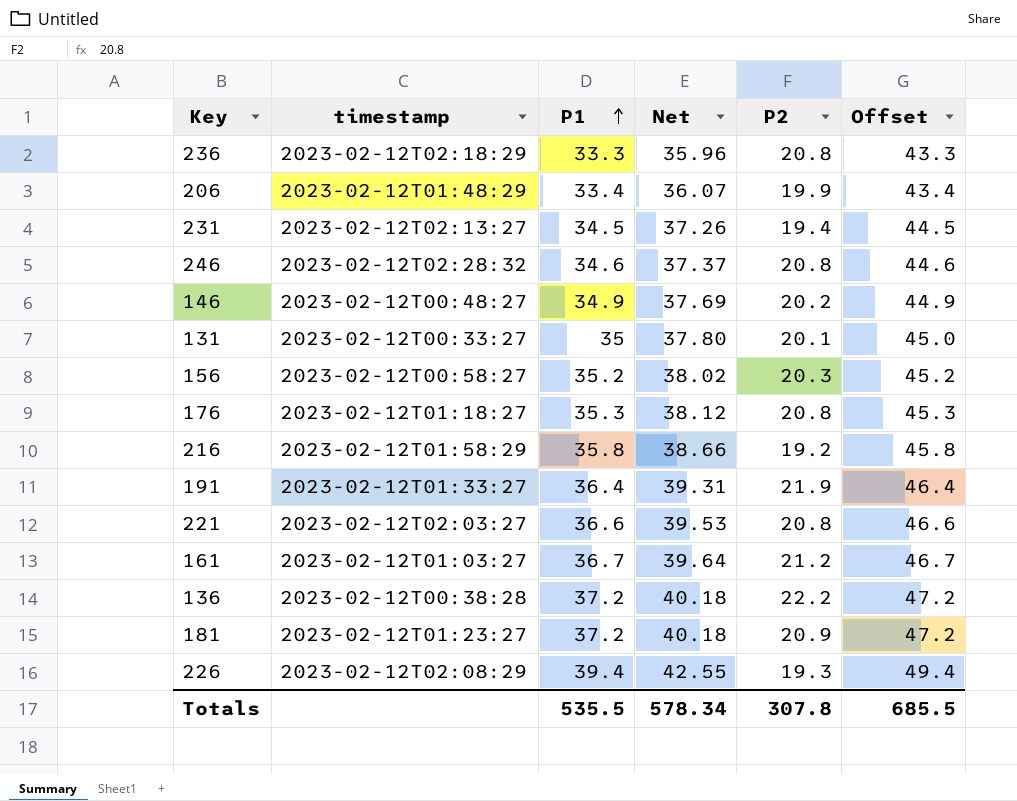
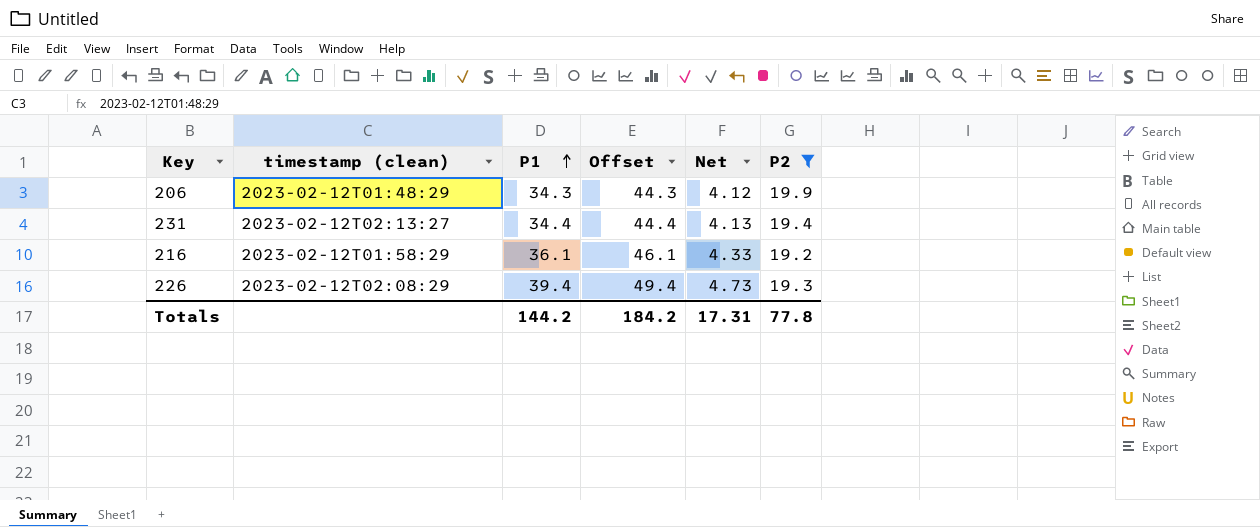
filter: none -> P2 <= 19.9
column name: timestamp -> timestamp (clean)
column Offset | position: 6 -> 4
column Net | formula: [P1] * 1.08 -> [P1] * 0.12
206 | P1: 33.4 -> 34.3
206 | Offset: 43.4 -> 44.3
231 | P1: 34.5 -> 34.4
231 | Offset: 44.5 -> 44.4
216 | P1: 35.8 -> 36.1
216 | Offset: 45.8 -> 46.1
Totals | P1: 535.5 -> 144.2
Totals | Offset: 685.5 -> 184.2
Totals | Net: 578.34 -> 17.31
Totals | P2: 307.8 -> 77.8

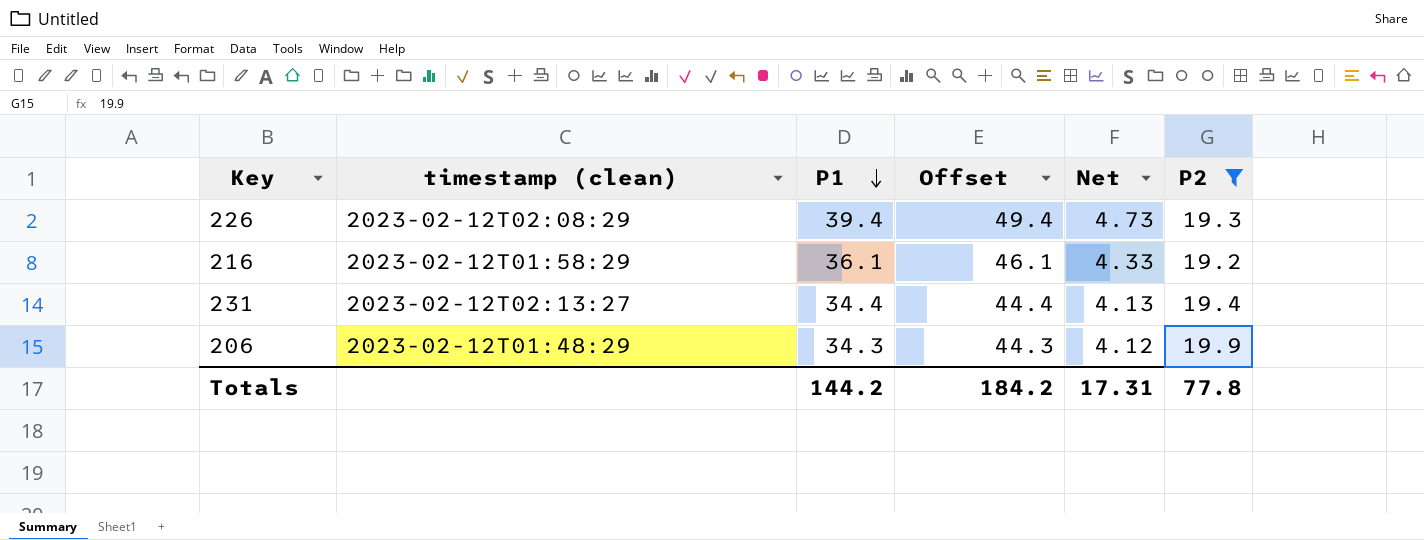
row order: P1 ascending -> P1 descending

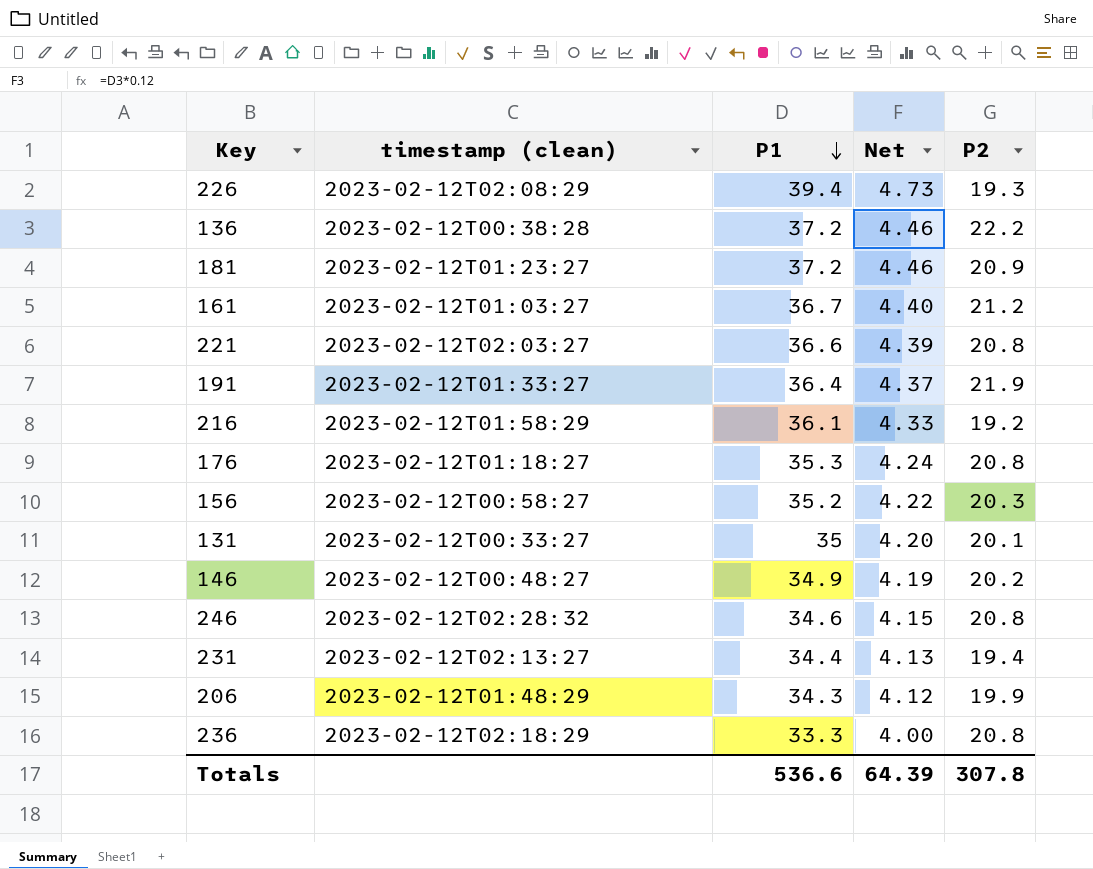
filter: P2 <= 19.9 -> none
column Offset | formula: [P1] + 10 -> none
Totals | P1: 144.2 -> 536.6
Totals | Net: 17.31 -> 64.39
Totals | P2: 77.8 -> 307.8

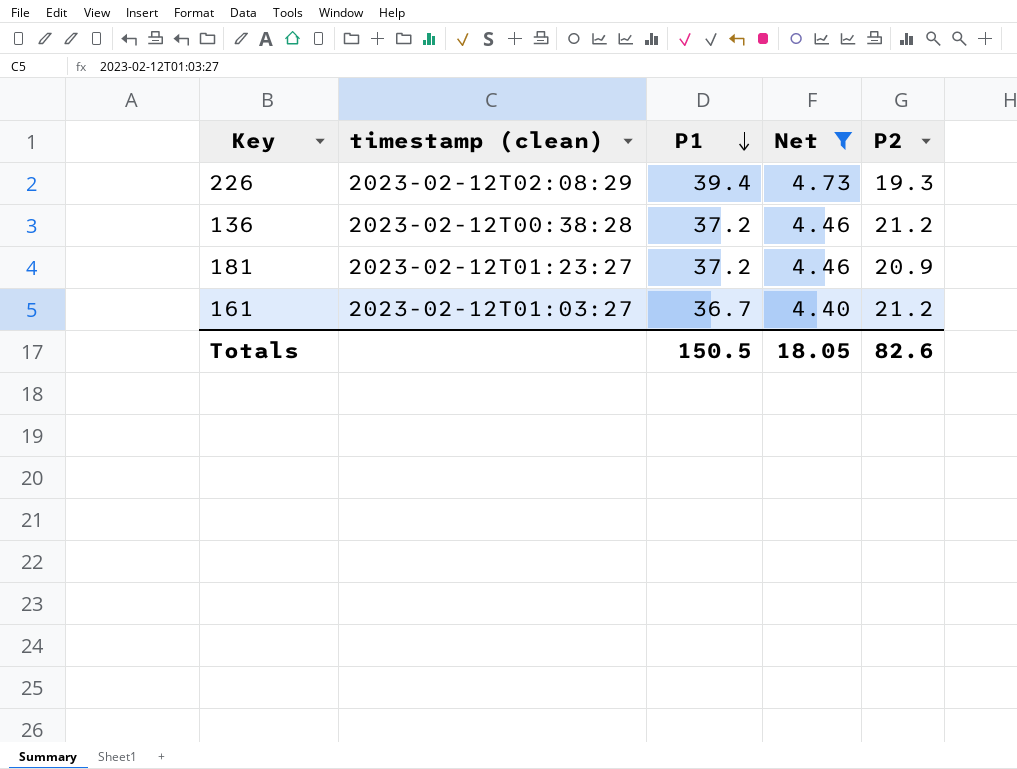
filter: none -> Net >= 4.40
136 | P2: 22.2 -> 21.2
Totals | P1: 536.6 -> 150.5
Totals | Net: 64.39 -> 18.05
Totals | P2: 307.8 -> 82.6

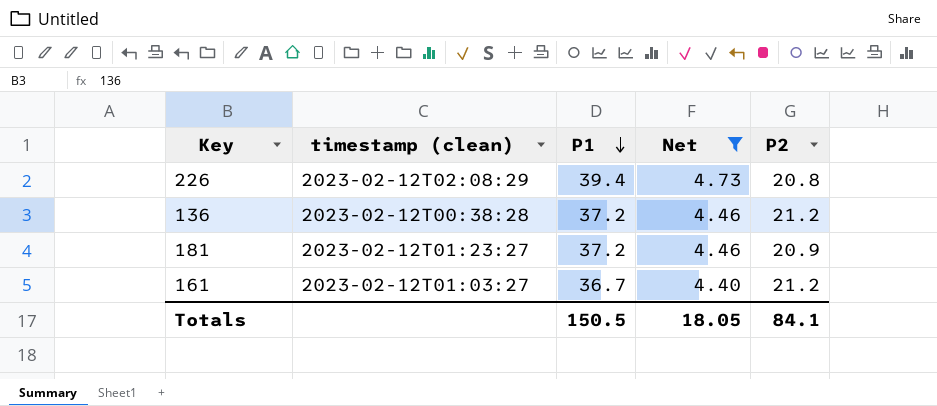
226 | P2: 19.3 -> 20.8
Totals | P2: 82.6 -> 84.1

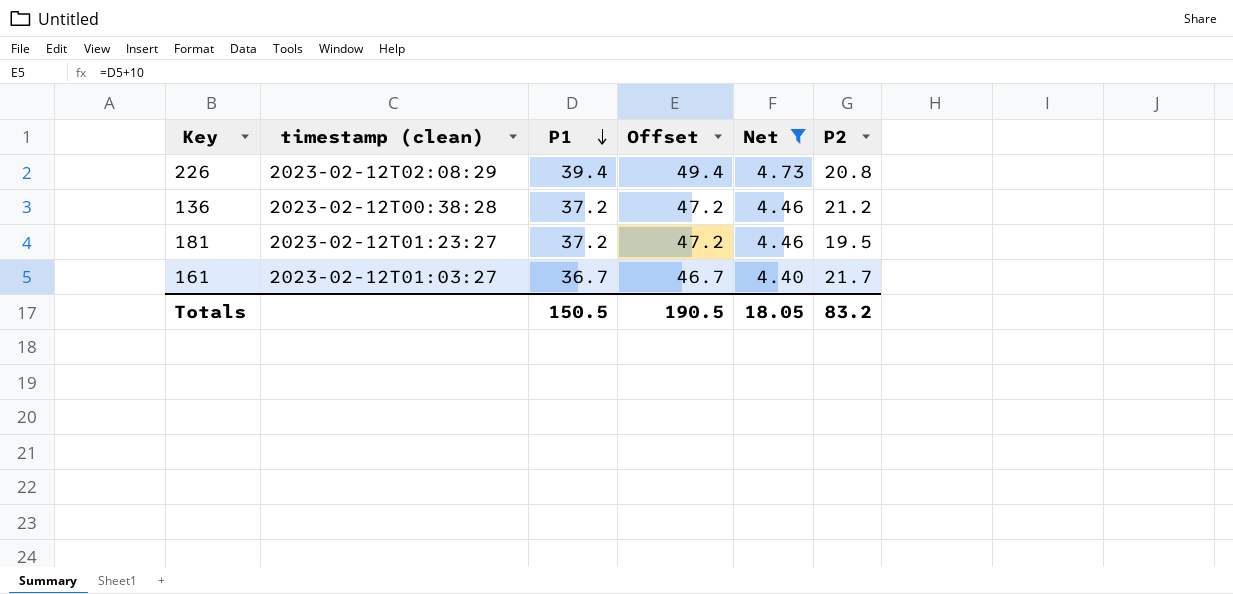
column Offset | formula: none -> [P1] + 10
181 | P2: 20.9 -> 19.5
161 | P2: 21.2 -> 21.7
Totals | P2: 84.1 -> 83.2

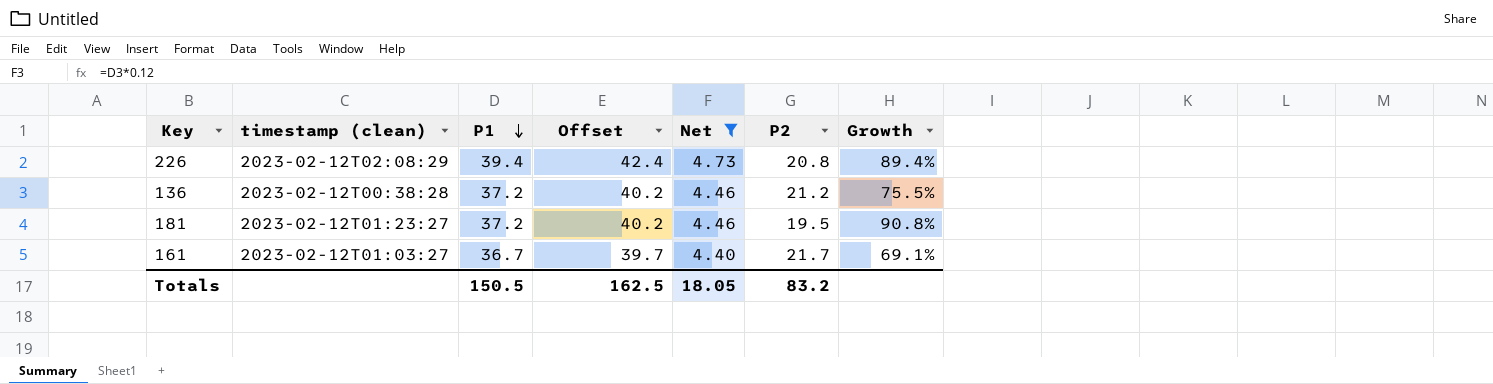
column Offset | formula: [P1] + 10 -> [P1] + 3
column Growth | formula: none -> ([P1] - [P2]) / [P2]
Totals | Offset: 190.5 -> 162.5

